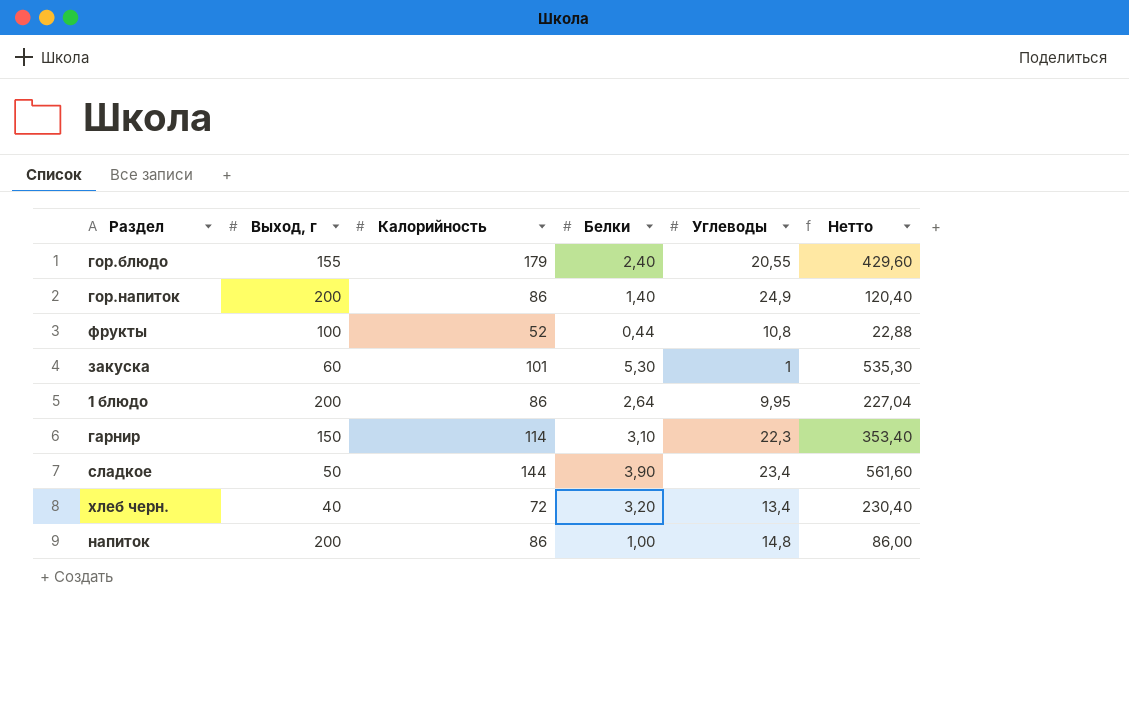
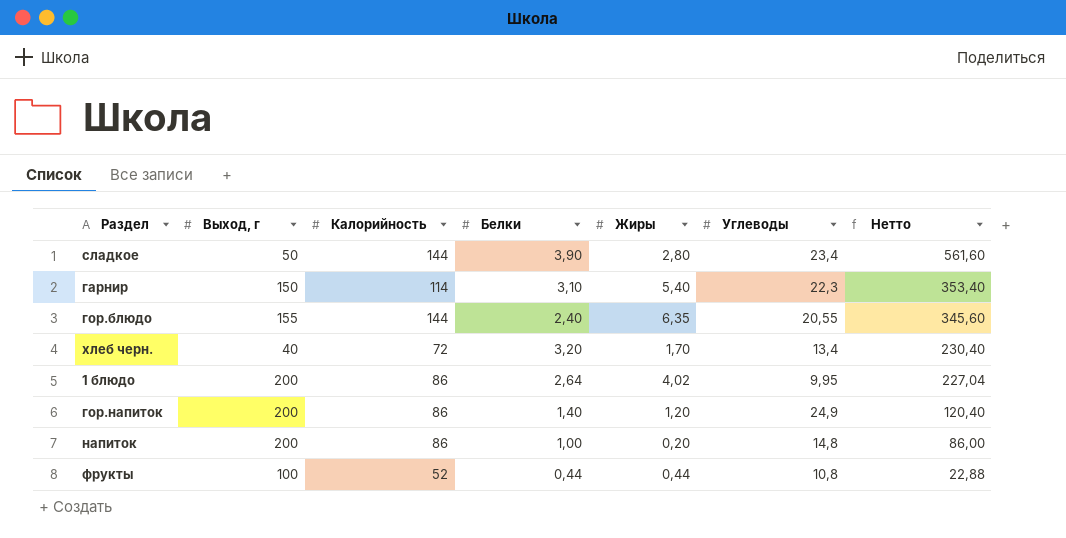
row order: none -> Нетто descending
column Жиры | position: none -> 5
row закуска: 60 | 101 | 5,30 | 1 | 535,30 -> none
гор.блюдо | Калорийность: 179 -> 144
гор.блюдо | Нетто: 429,60 -> 345,60

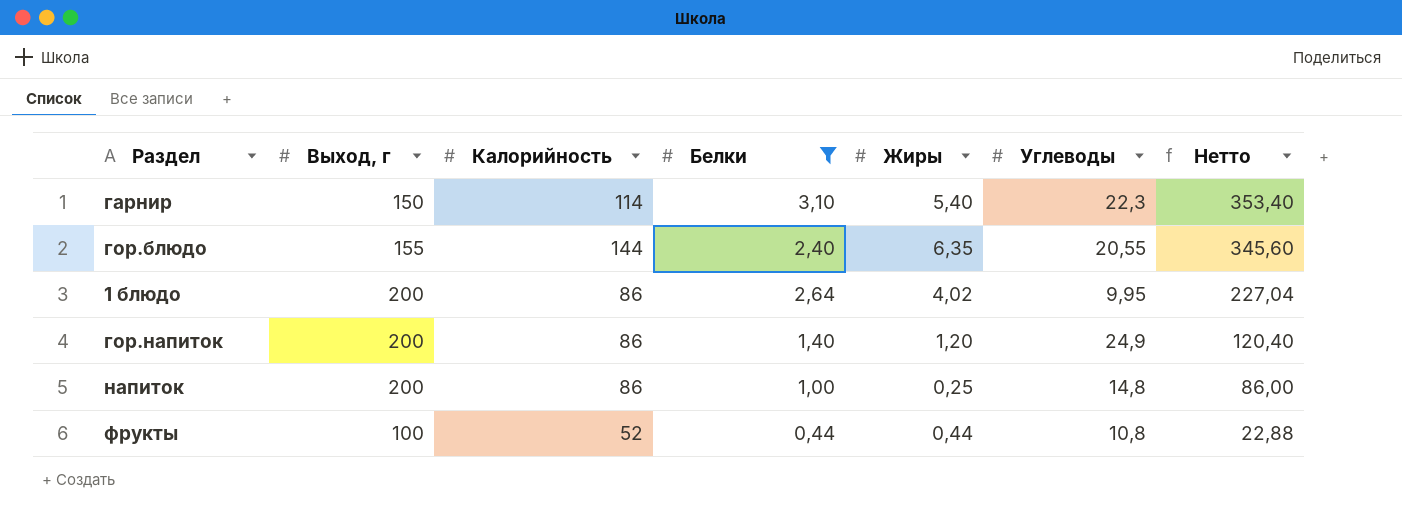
filter: none -> Белки <= 3,10
напиток | Жиры: 0,20 -> 0,25

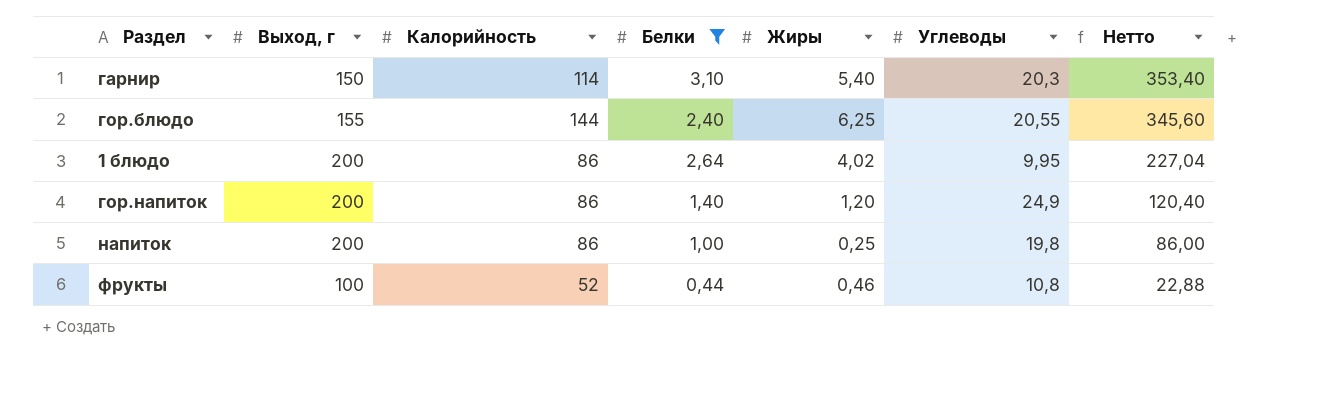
гарнир | Углеводы: 22,3 -> 20,3
гор.блюдо | Жиры: 6,35 -> 6,25
напиток | Углеводы: 14,8 -> 19,8
фрукты | Жиры: 0,44 -> 0,46

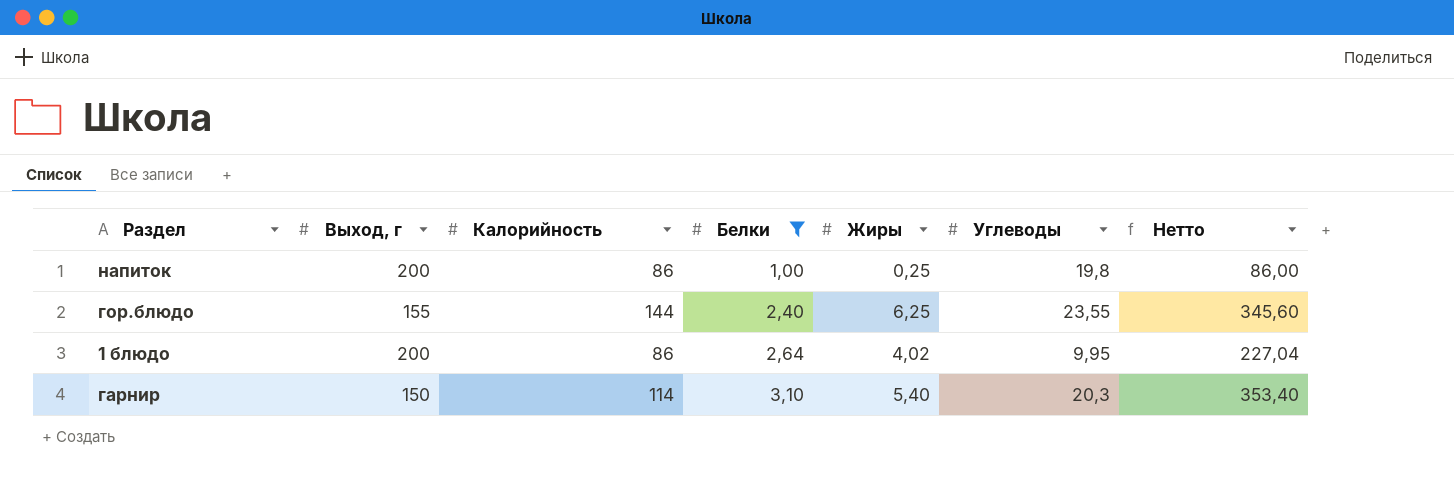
row order: Нетто descending -> Белки ascending
row гор.напиток: 200 | 86 | 1,40 | 1,20 | 24,9 | 120,40 -> none
row фрукты: 100 | 52 | 0,44 | 0,46 | 10,8 | 22,88 -> none
гор.блюдо | Углеводы: 20,55 -> 23,55

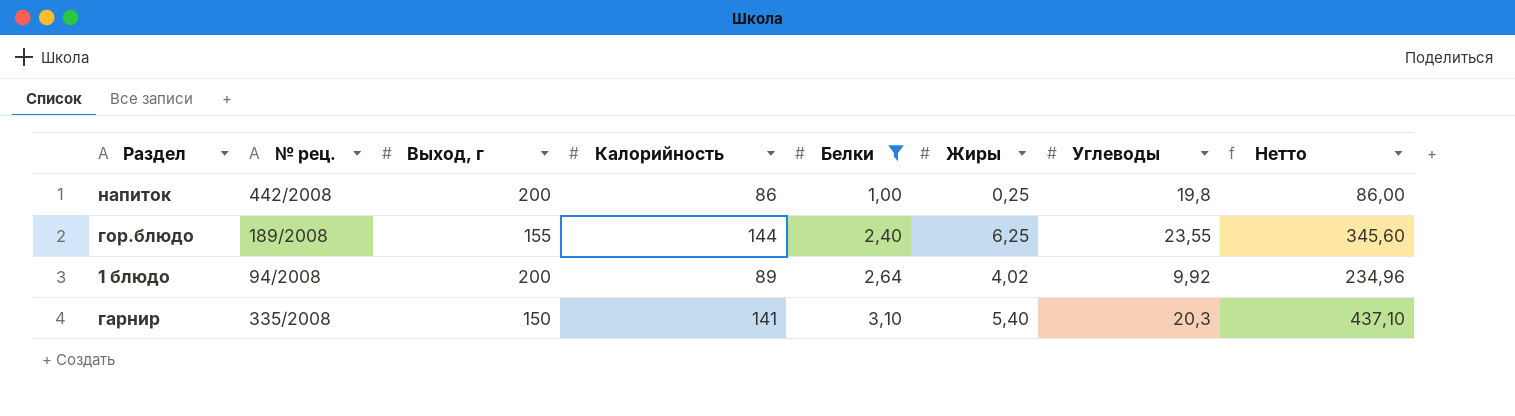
column № рец. | position: none -> 2
1 блюдо | Калорийность: 86 -> 89
1 блюдо | Углеводы: 9,95 -> 9,92
1 блюдо | Нетто: 227,04 -> 234,96
гарнир | Калорийность: 114 -> 141
гарнир | Нетто: 353,40 -> 437,10

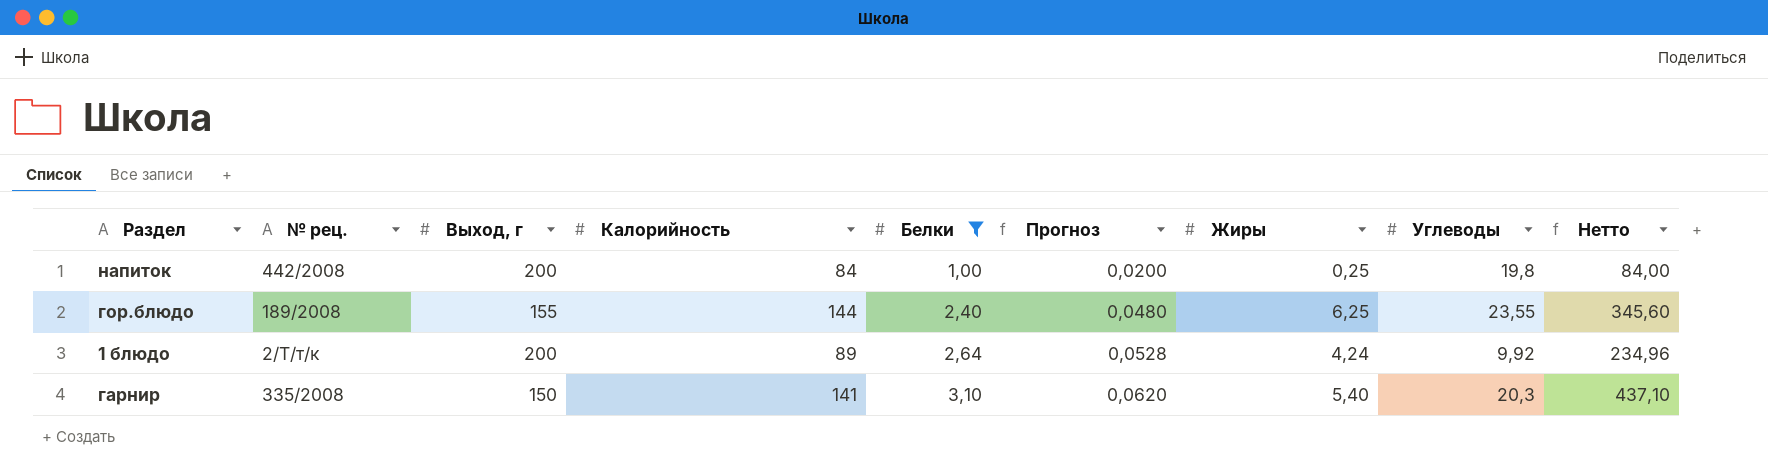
column Прогноз | formula: none -> [Белки] * 0,02
напиток | Калорийность: 86 -> 84
напиток | Нетто: 86,00 -> 84,00
1 блюдо | № рец.: 94/2008 -> 2/Т/т/к
1 блюдо | Жиры: 4,02 -> 4,24

